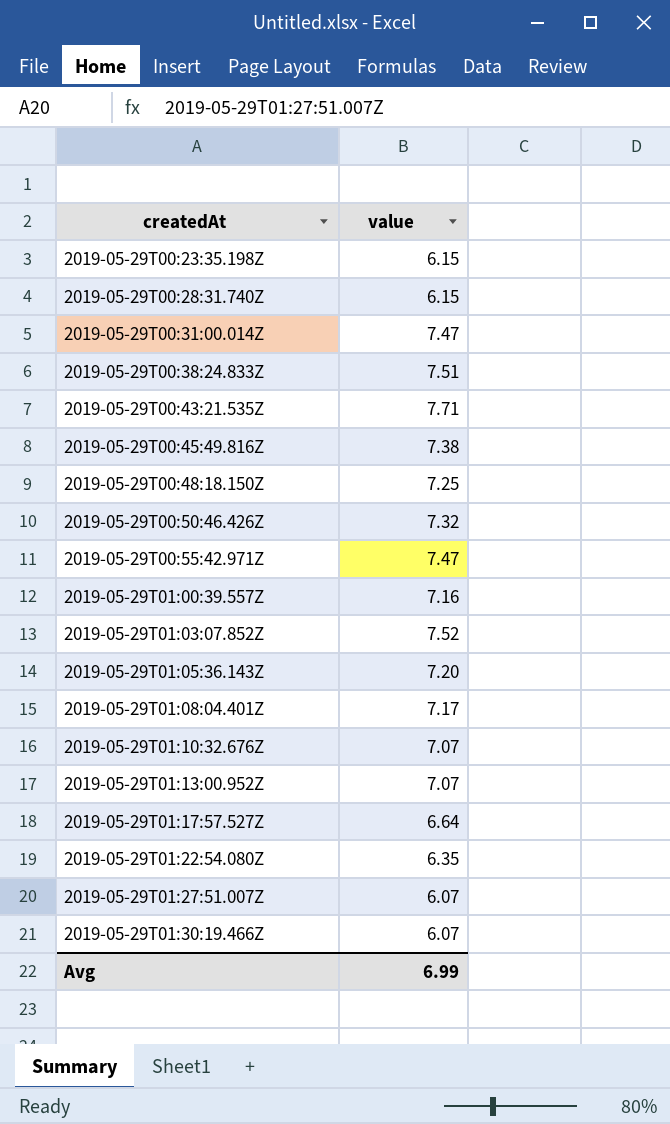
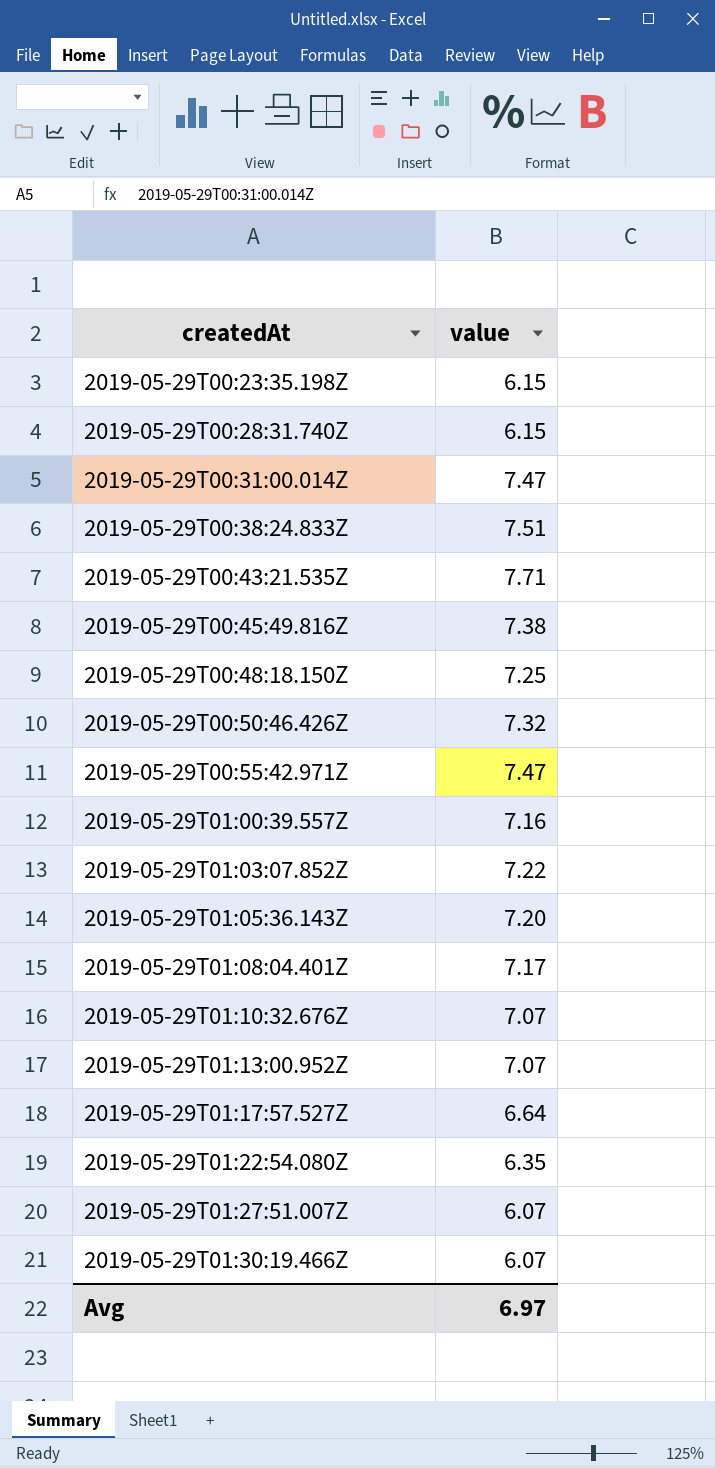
2019-05-29T01:03:07.852Z | value: 7.52 -> 7.22
Avg | value: 6.99 -> 6.97

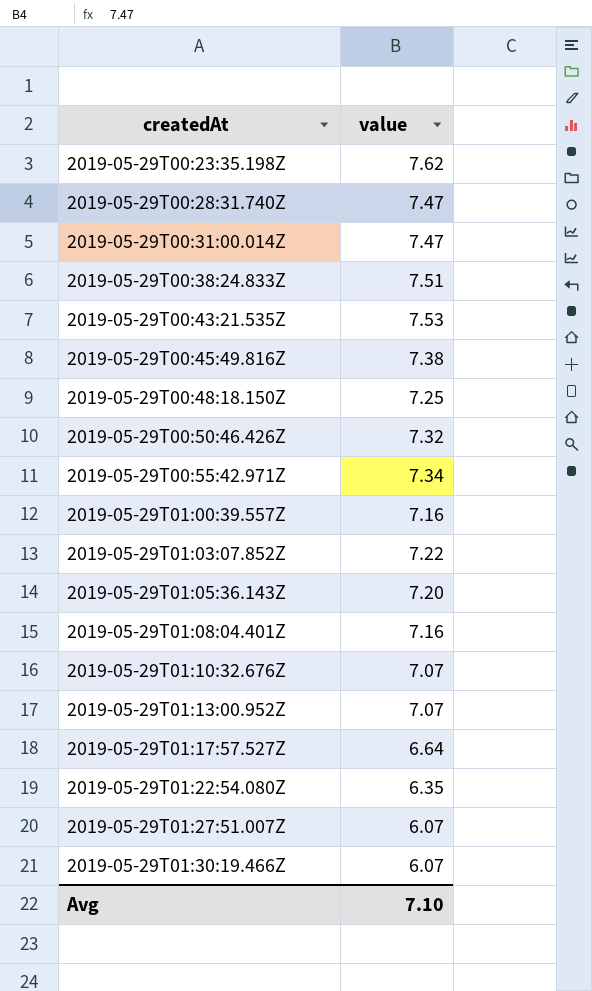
2019-05-29T00:23:35.198Z | value: 6.15 -> 7.62
2019-05-29T00:28:31.740Z | value: 6.15 -> 7.47
2019-05-29T00:43:21.535Z | value: 7.71 -> 7.53
2019-05-29T00:55:42.971Z | value: 7.47 -> 7.34
2019-05-29T01:08:04.401Z | value: 7.17 -> 7.16
Avg | value: 6.97 -> 7.10

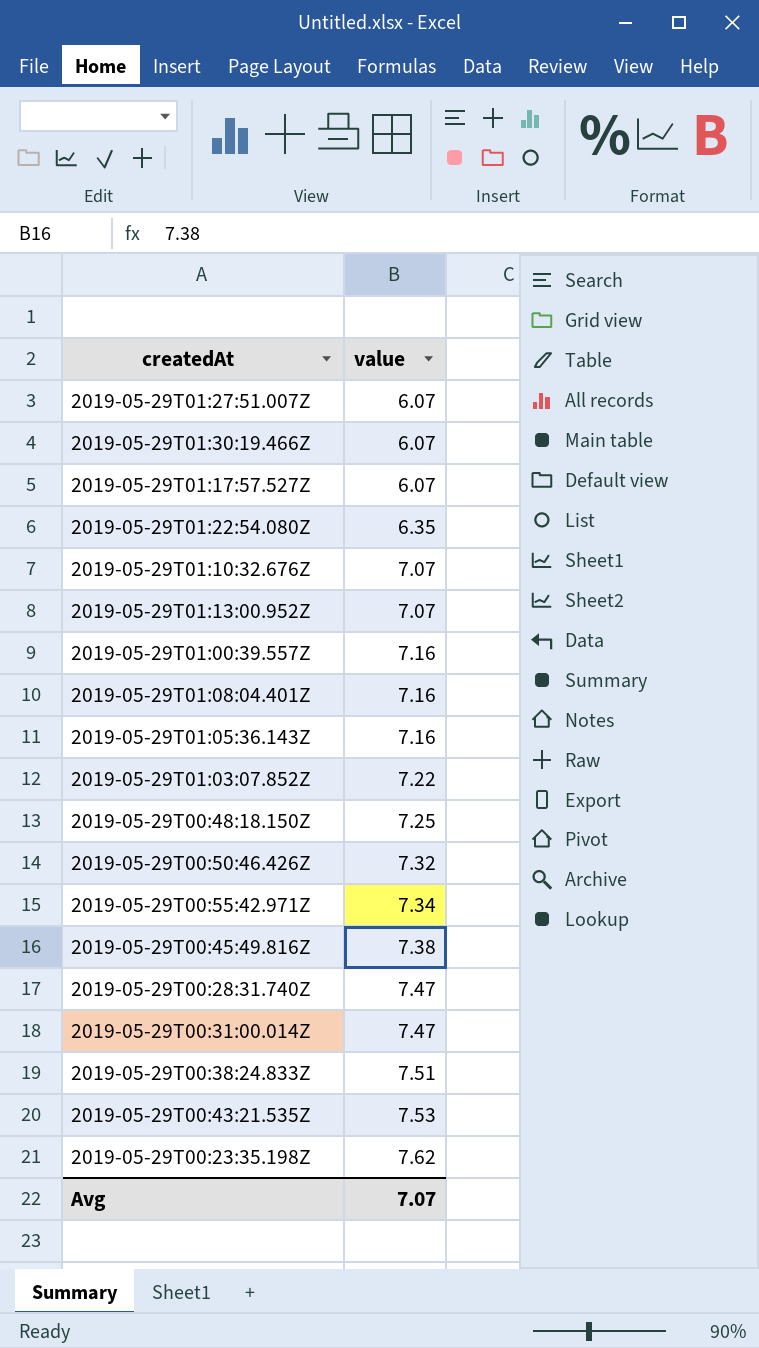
row order: createdAt ascending -> value ascending
2019-05-29T01:17:57.527Z | value: 6.64 -> 6.07
2019-05-29T01:05:36.143Z | value: 7.20 -> 7.16
Avg | value: 7.10 -> 7.07

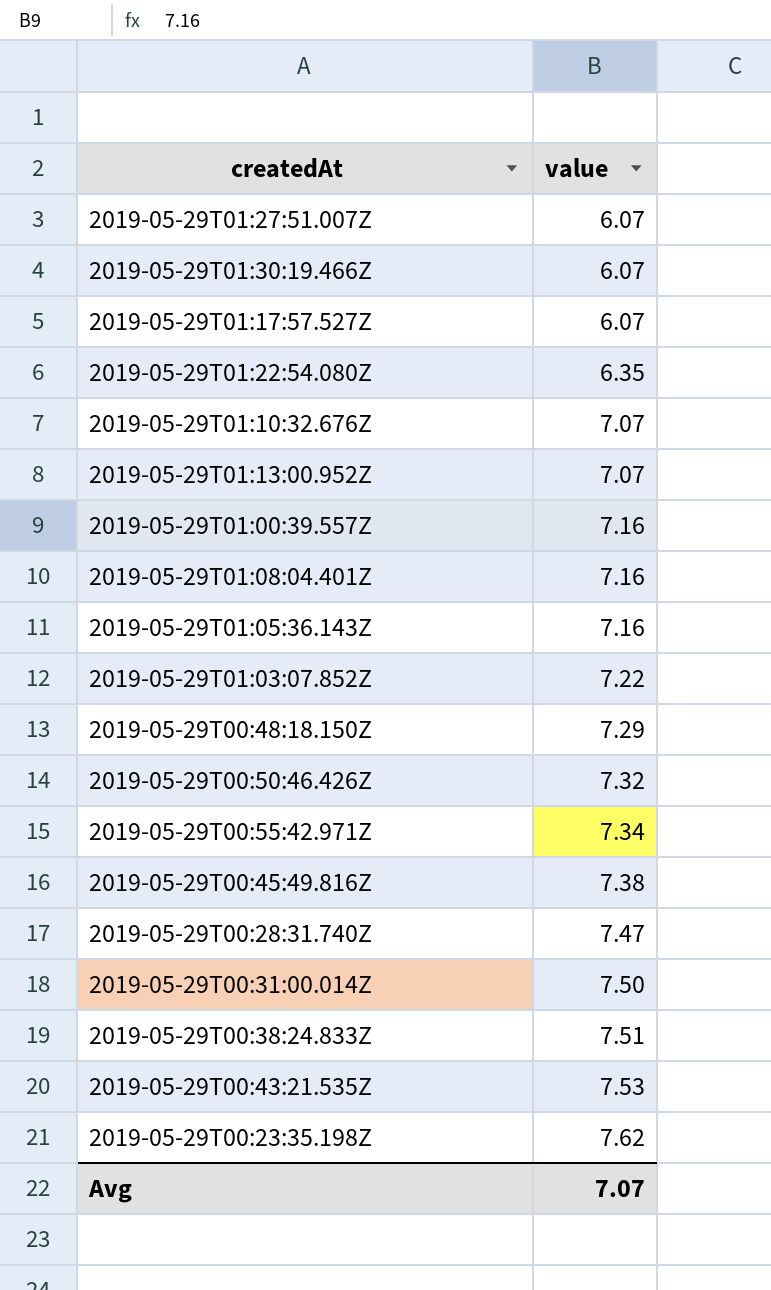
2019-05-29T00:48:18.150Z | value: 7.25 -> 7.29
2019-05-29T00:31:00.014Z | value: 7.47 -> 7.50

